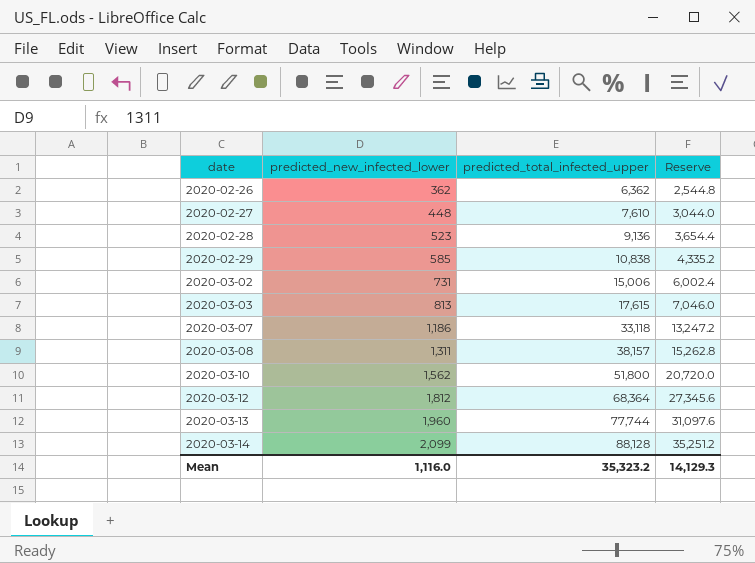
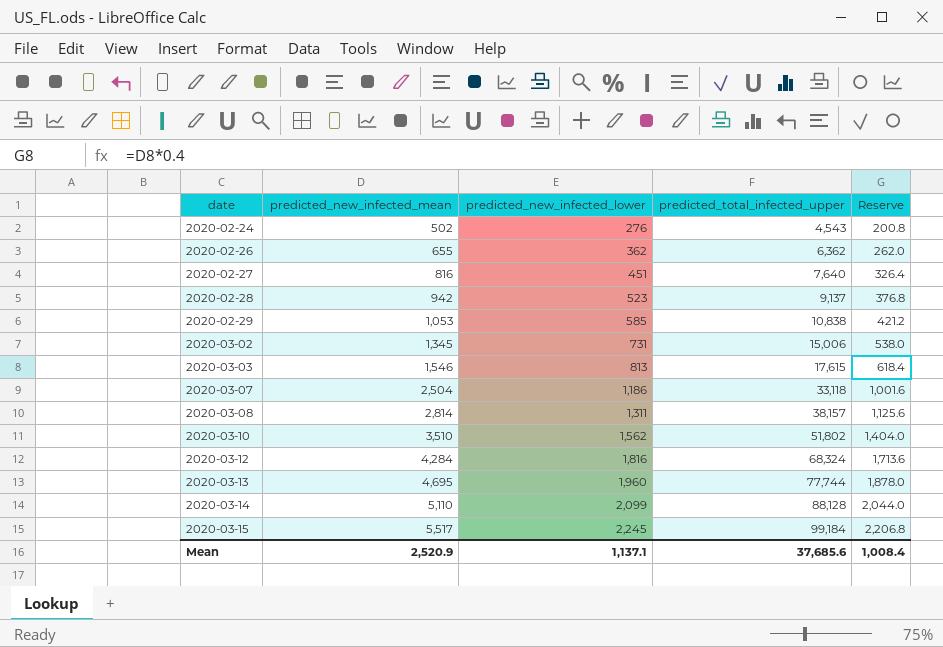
column predicted_new_infected_mean | position: none -> 2
column Reserve | formula: [predicted_total_infected_upper] * 0.4 -> [predicted_new_infected_mean] * 0.4
row 2020-02-24: none -> 502 | 276 | 4,543 | 200.8
2020-02-27 | predicted_new_infected_lower: 448 -> 451
2020-02-27 | predicted_total_infected_upper: 7,610 -> 7,640
2020-02-28 | predicted_total_infected_upper: 9,136 -> 9,137
2020-03-10 | predicted_total_infected_upper: 51,800 -> 51,802
2020-03-12 | predicted_new_infected_lower: 1,812 -> 1,816
2020-03-12 | predicted_total_infected_upper: 68,364 -> 68,324
row 2020-03-15: none -> 5,517 | 2,245 | 99,184 | 2,206.8
Mean | predicted_new_infected_lower: 1,116.0 -> 1,137.1
Mean | predicted_total_infected_upper: 35,323.2 -> 37,685.6
Mean | Reserve: 14,129.3 -> 1,008.4

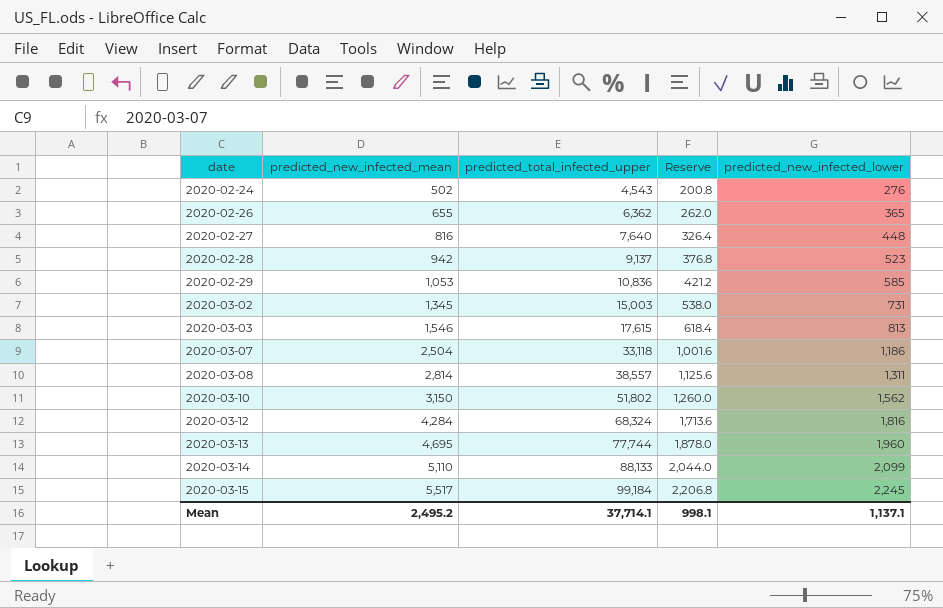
column predicted_new_infected_lower | position: 3 -> 5
2020-02-26 | predicted_new_infected_lower: 362 -> 365
2020-02-27 | predicted_new_infected_lower: 451 -> 448
2020-02-29 | predicted_total_infected_upper: 10,838 -> 10,836
2020-03-02 | predicted_total_infected_upper: 15,006 -> 15,003
2020-03-08 | predicted_total_infected_upper: 38,157 -> 38,557
2020-03-10 | predicted_new_infected_mean: 3,510 -> 3,150
2020-03-10 | Reserve: 1,404.0 -> 1,260.0
2020-03-14 | predicted_total_infected_upper: 88,128 -> 88,133
Mean | predicted_new_infected_mean: 2,520.9 -> 2,495.2
Mean | predicted_total_infected_upper: 37,685.6 -> 37,714.1
Mean | Reserve: 1,008.4 -> 998.1

